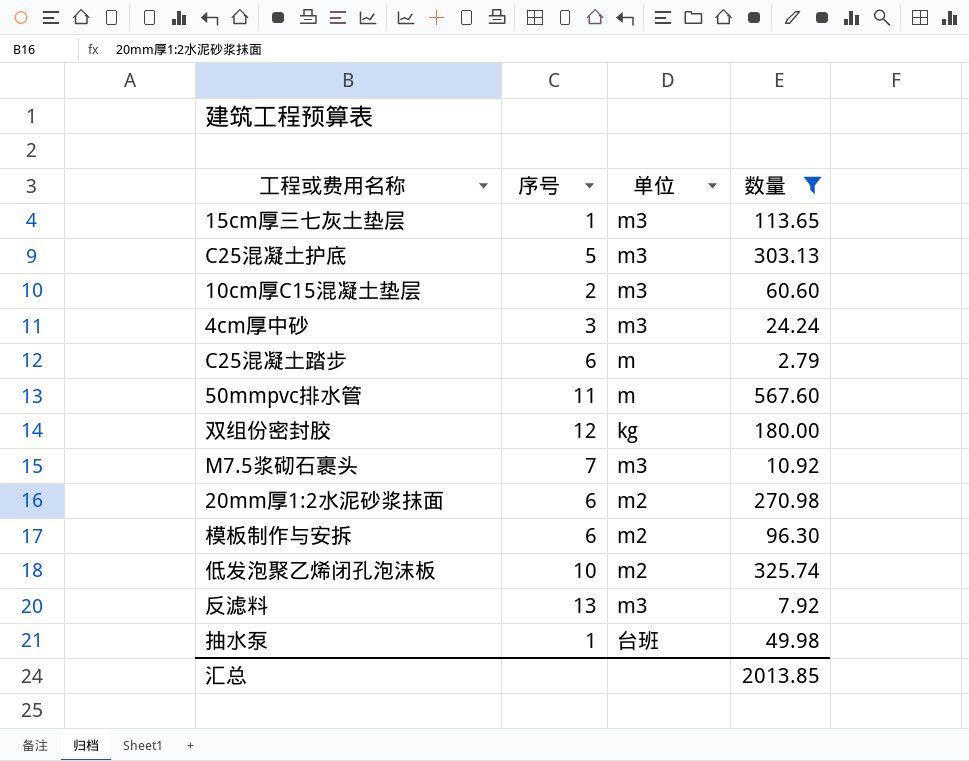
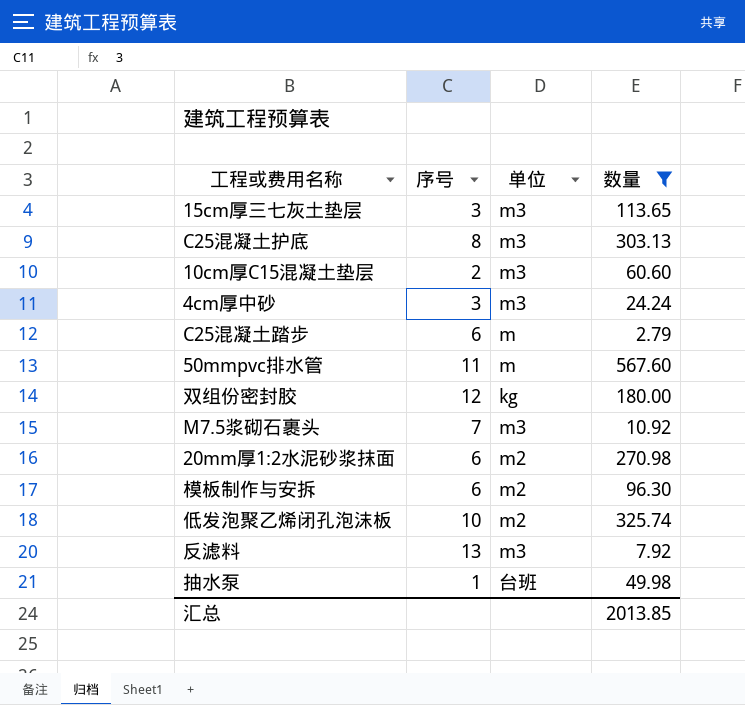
15cm厚三七灰土垫层 | 序号: 1 -> 3
C25混凝土护底 | 序号: 5 -> 8

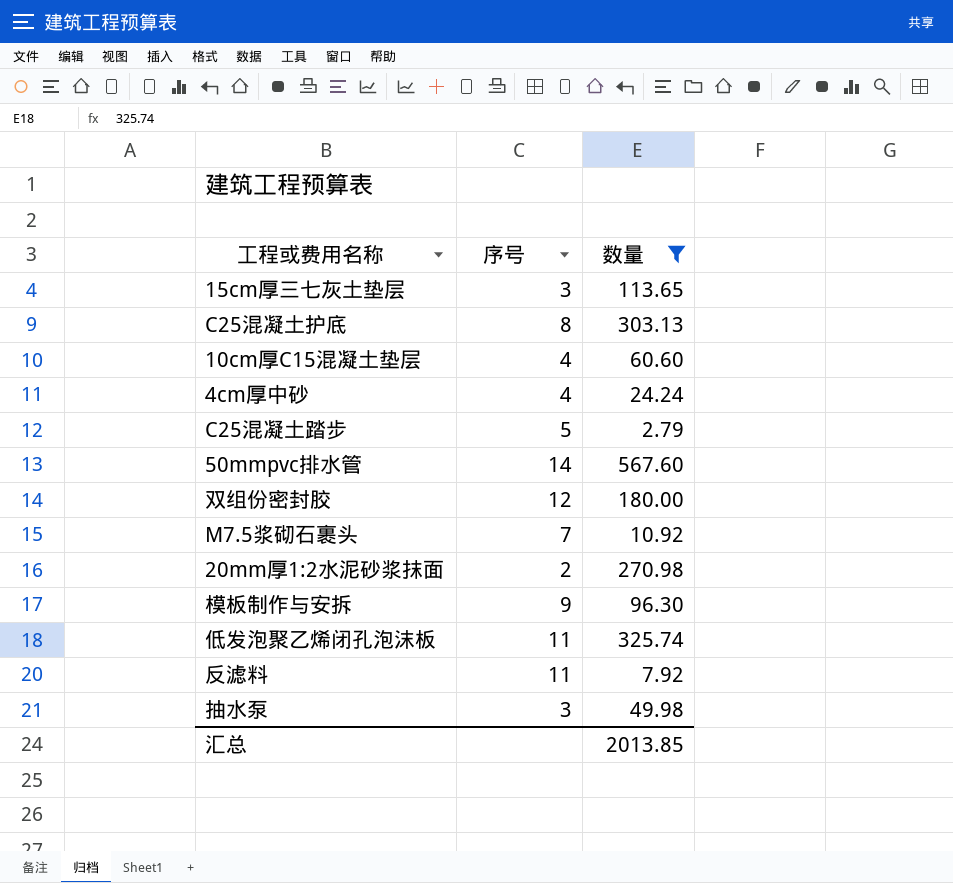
column 单位 | position: 3 -> none
10cm厚C15混凝土垫层 | 序号: 2 -> 4
4cm厚中砂 | 序号: 3 -> 4
C25混凝土踏步 | 序号: 6 -> 5
50mmpvc排水管 | 序号: 11 -> 14
20mm厚1:2水泥砂浆抹面 | 序号: 6 -> 2
模板制作与安拆 | 序号: 6 -> 9
低发泡聚乙烯闭孔泡沫板 | 序号: 10 -> 11
反滤料 | 序号: 13 -> 11
抽水泵 | 序号: 1 -> 3

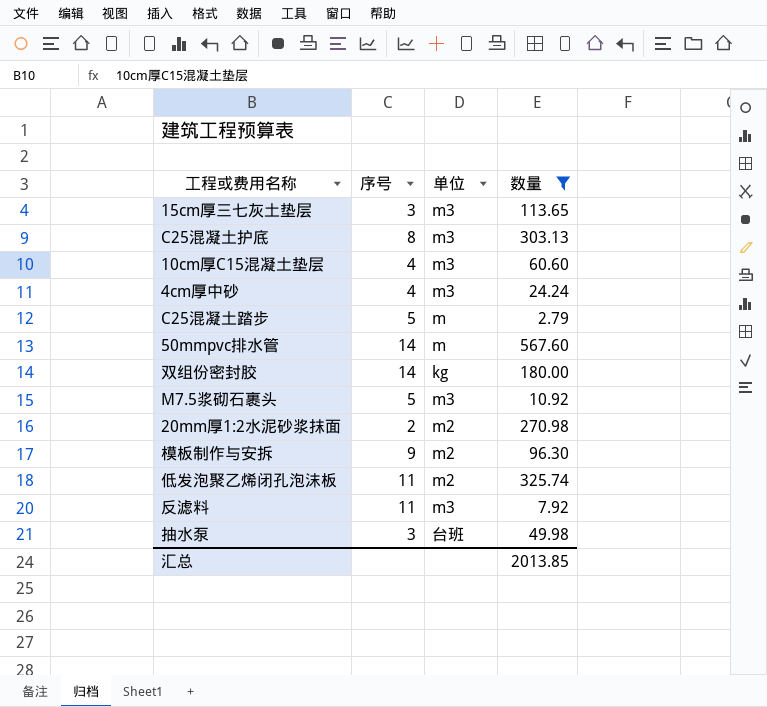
column 单位 | position: none -> 3
双组份密封胶 | 序号: 12 -> 14
M7.5浆砌石裹头 | 序号: 7 -> 5

